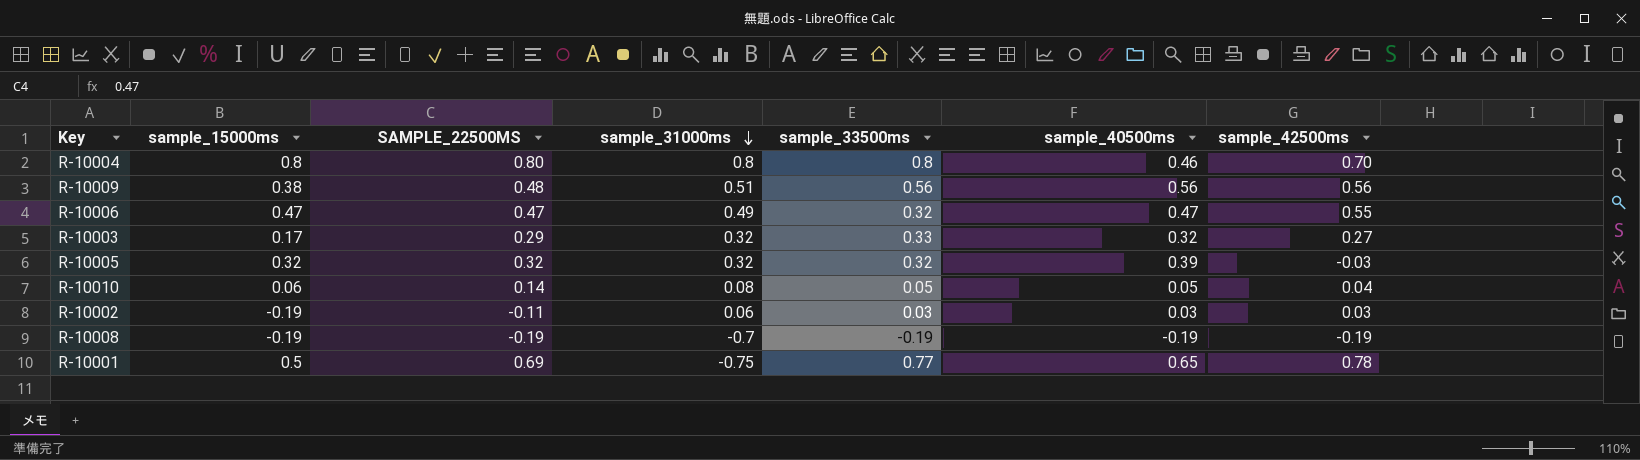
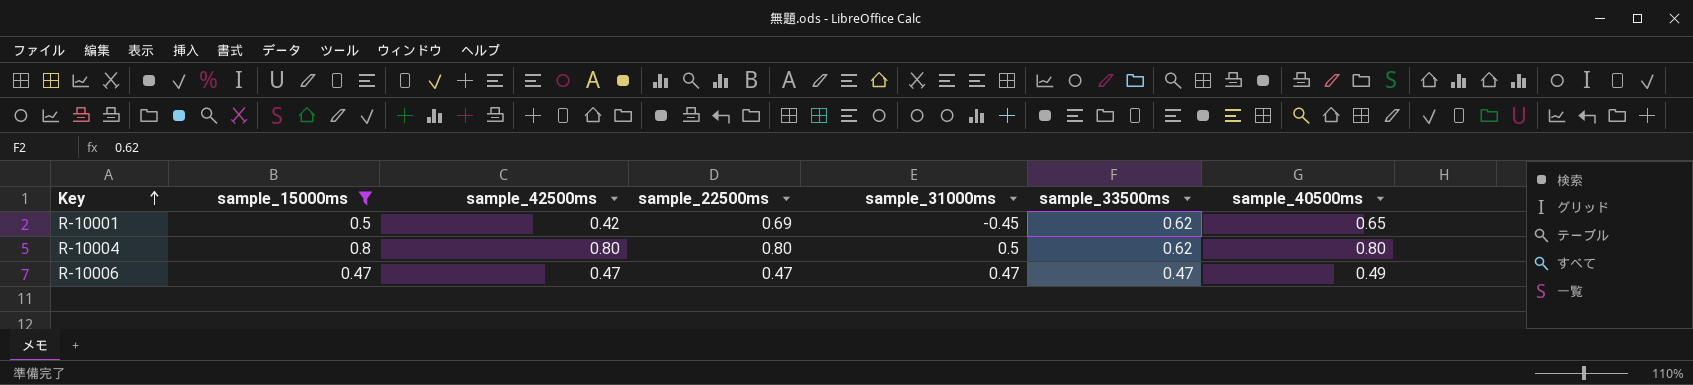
filter: none -> sample_15000ms >= 0.47
row order: sample_31000ms descending -> Key ascending
column sample_42500ms | position: 7 -> 3
column name: SAMPLE_22500MS -> sample_22500ms
R-10001 | sample_42500ms: 0.78 -> 0.42
R-10001 | sample_31000ms: -0.75 -> -0.45
R-10001 | sample_33500ms: 0.77 -> 0.62
R-10004 | sample_42500ms: 0.70 -> 0.80
R-10004 | sample_31000ms: 0.8 -> 0.5
R-10004 | sample_33500ms: 0.8 -> 0.62
R-10004 | sample_40500ms: 0.46 -> 0.80
R-10006 | sample_42500ms: 0.55 -> 0.47
R-10006 | sample_31000ms: 0.49 -> 0.47
R-10006 | sample_33500ms: 0.32 -> 0.47
R-10006 | sample_40500ms: 0.47 -> 0.49

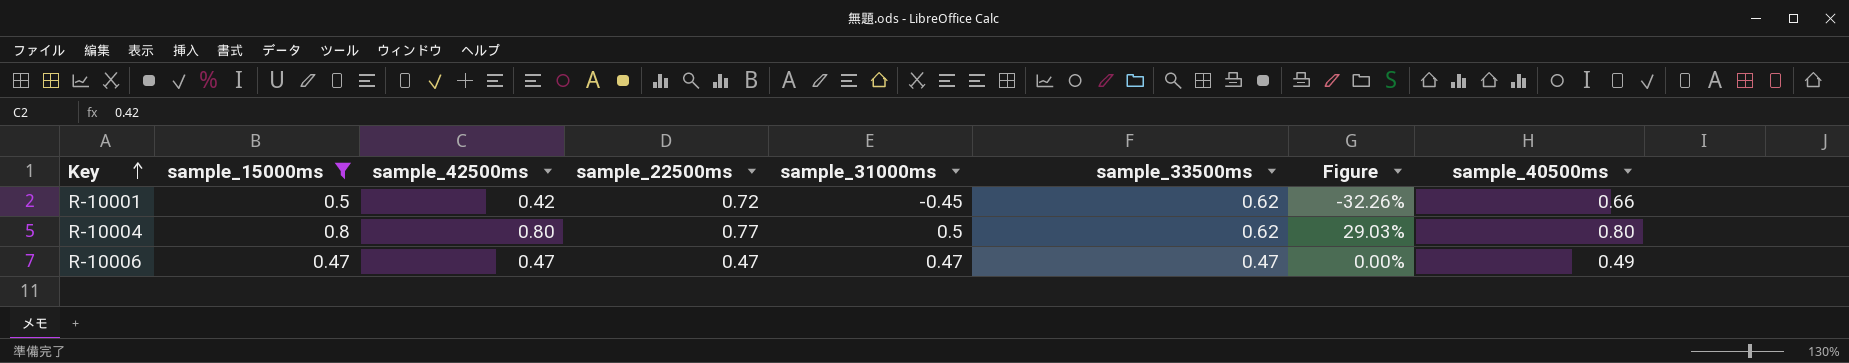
column Figure | formula: none -> ([sample_42500ms] - [sample_33500ms]) / [sample_33500ms]
R-10001 | sample_22500ms: 0.69 -> 0.72
R-10001 | sample_40500ms: 0.65 -> 0.66
R-10004 | sample_22500ms: 0.80 -> 0.77

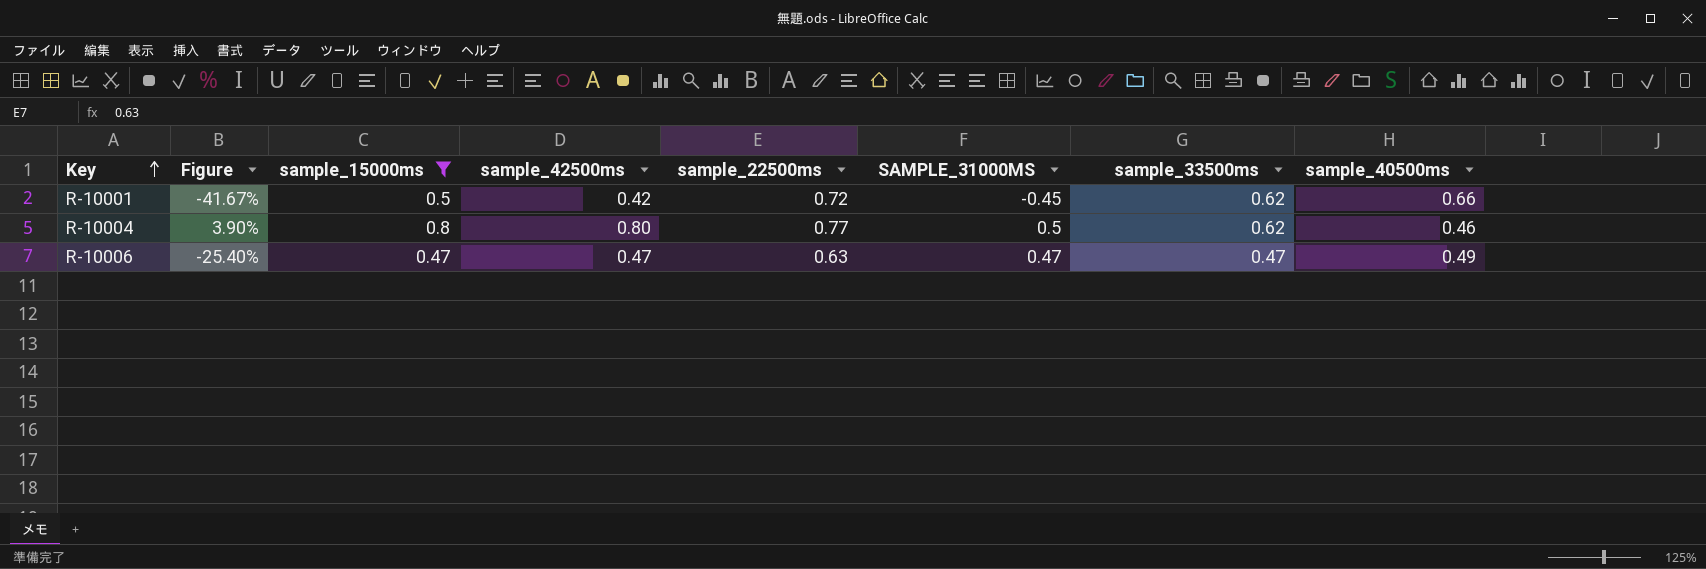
column Figure | formula: ([sample_42500ms] - [sample_33500ms]) / [sample_33500ms] -> ([sample_42500ms] - [sample_22500ms]) / [sample_22500ms]
column Figure | position: 7 -> 2
column name: sample_31000ms -> SAMPLE_31000MS
R-10004 | sample_40500ms: 0.80 -> 0.46
R-10006 | sample_22500ms: 0.47 -> 0.63

